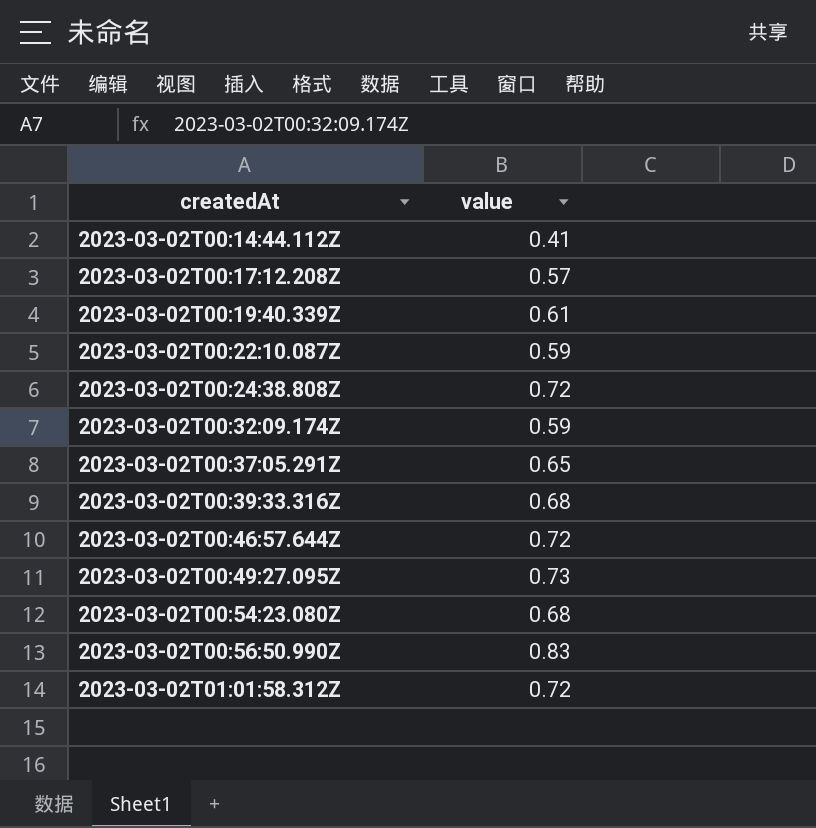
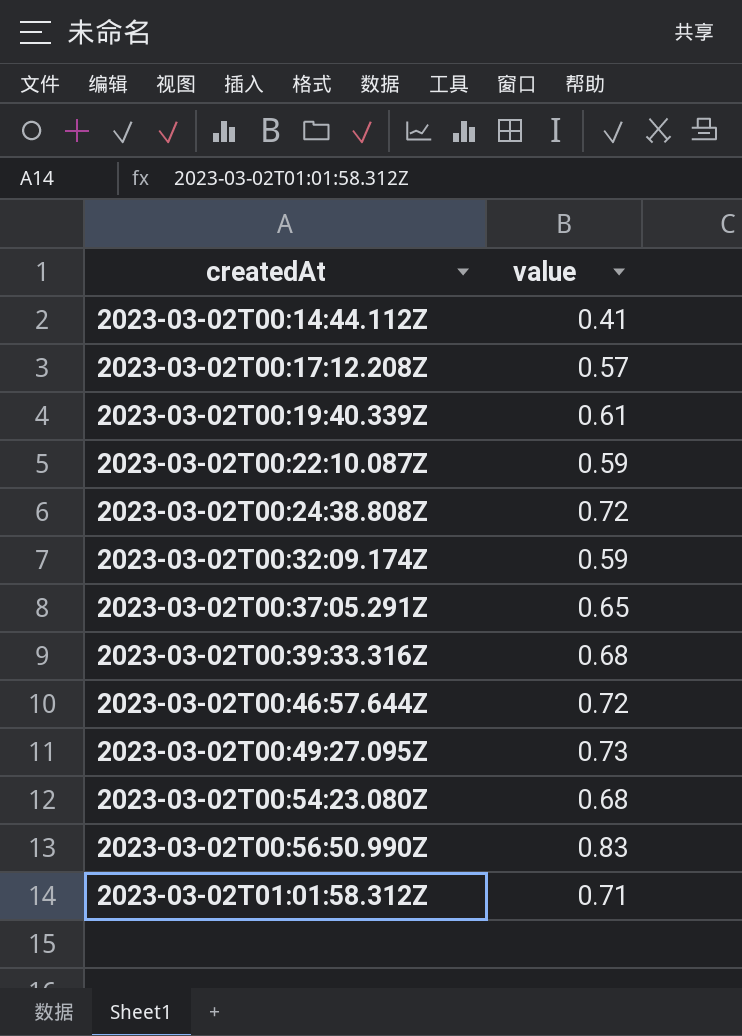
2023-03-02T01:01:58.312Z | value: 0.72 -> 0.71

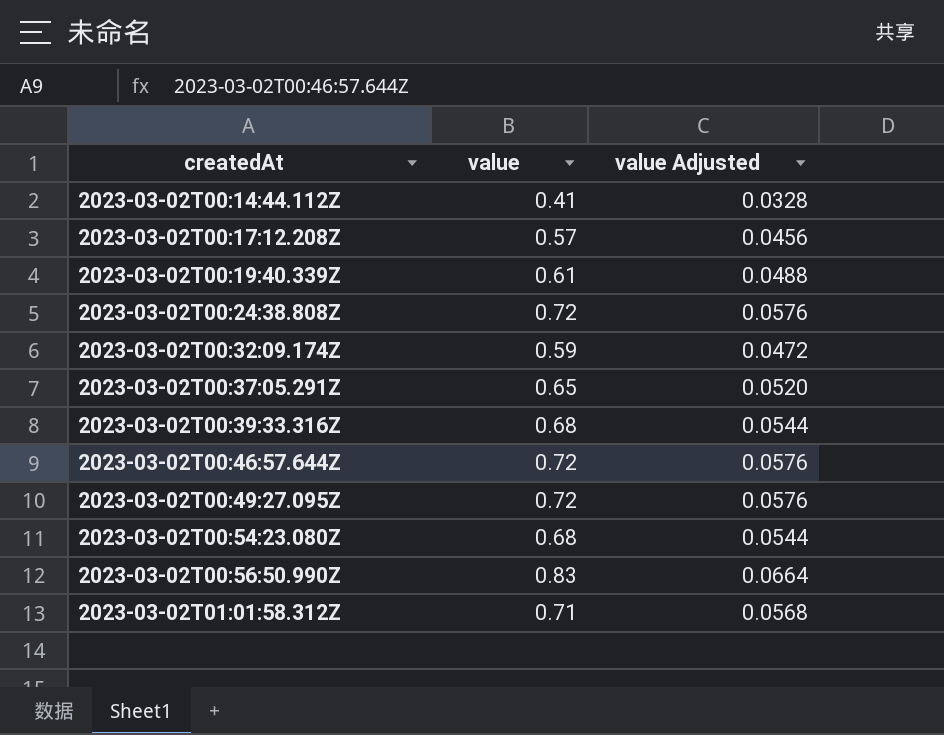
column value Adjusted | formula: none -> [value] * 0.08
row 2023-03-02T00:22:10.087Z: 0.59 -> none
2023-03-02T00:49:27.095Z | value: 0.73 -> 0.72

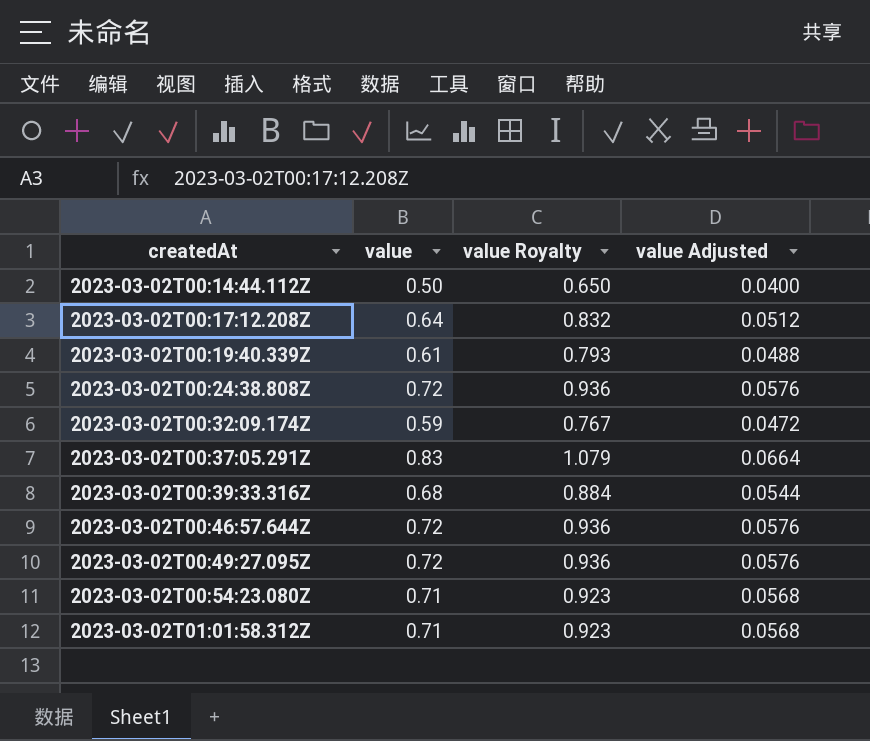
column value Royalty | formula: none -> [value] * 1.3
row 2023-03-02T00:56:50.990Z: 0.83 | 0.0664 -> none
2023-03-02T00:14:44.112Z | value: 0.41 -> 0.50
2023-03-02T00:14:44.112Z | value Adjusted: 0.0328 -> 0.0400
2023-03-02T00:17:12.208Z | value: 0.57 -> 0.64
2023-03-02T00:17:12.208Z | value Adjusted: 0.0456 -> 0.0512
2023-03-02T00:37:05.291Z | value: 0.65 -> 0.83
2023-03-02T00:37:05.291Z | value Adjusted: 0.0520 -> 0.0664
2023-03-02T00:54:23.080Z | value: 0.68 -> 0.71
2023-03-02T00:54:23.080Z | value Adjusted: 0.0544 -> 0.0568

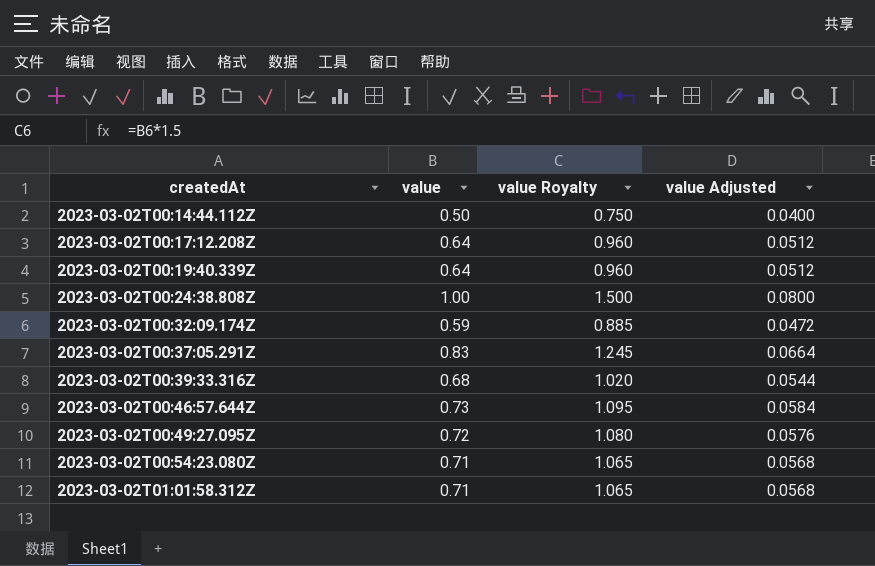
column value Royalty | formula: [value] * 1.3 -> [value] * 1.5
2023-03-02T00:19:40.339Z | value: 0.61 -> 0.64
2023-03-02T00:19:40.339Z | value Adjusted: 0.0488 -> 0.0512
2023-03-02T00:24:38.808Z | value: 0.72 -> 1.00
2023-03-02T00:24:38.808Z | value Adjusted: 0.0576 -> 0.0800
2023-03-02T00:46:57.644Z | value: 0.72 -> 0.73
2023-03-02T00:46:57.644Z | value Adjusted: 0.0576 -> 0.0584

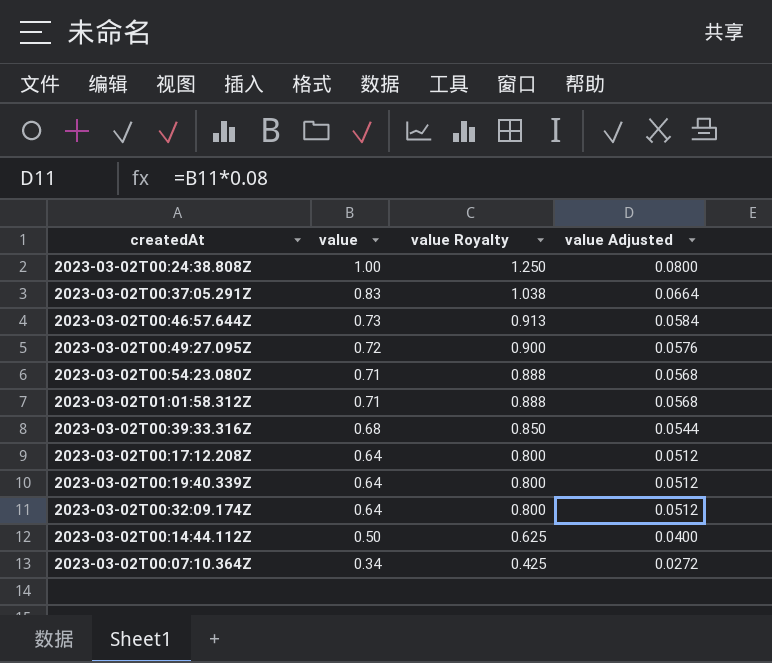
row order: createdAt ascending -> value descending
column value Royalty | formula: [value] * 1.5 -> [value] * 1.25
2023-03-02T00:32:09.174Z | value: 0.59 -> 0.64
2023-03-02T00:32:09.174Z | value Adjusted: 0.0472 -> 0.0512
row 2023-03-02T00:07:10.364Z: none -> 0.34 | 0.425 | 0.0272

